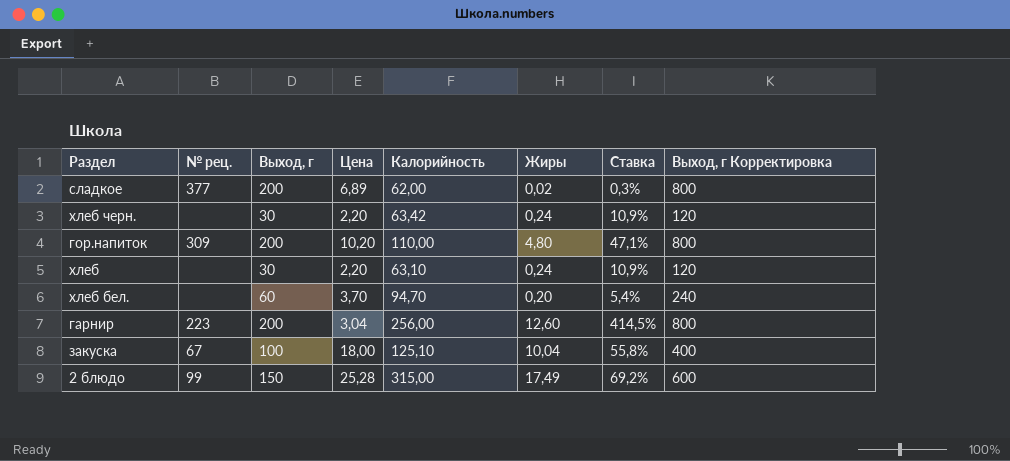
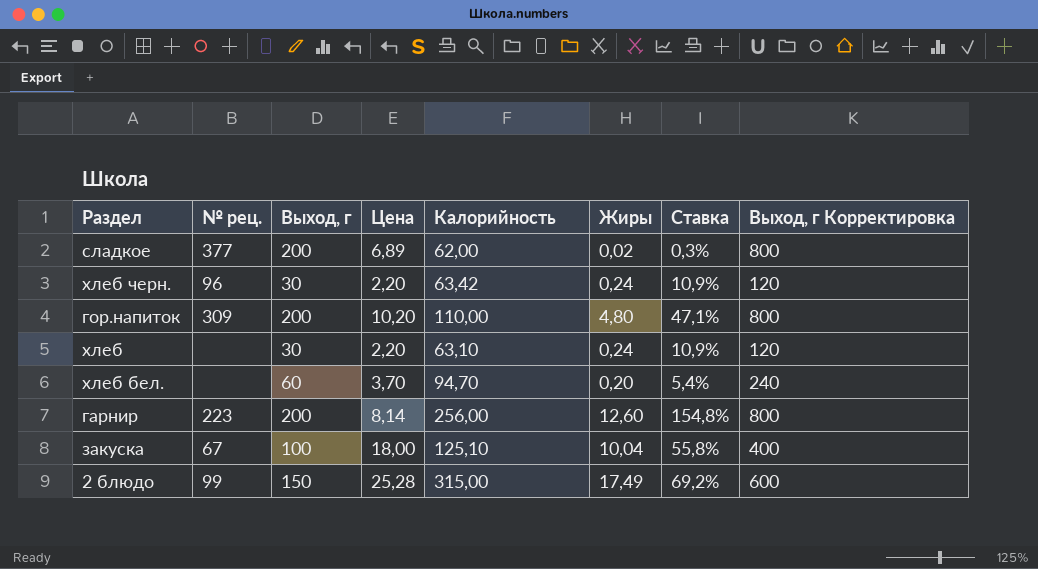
хлеб черн. | № рец.: none -> 96
гарнир | Цена: 3,04 -> 8,14
гарнир | Ставка: 414,5% -> 154,8%

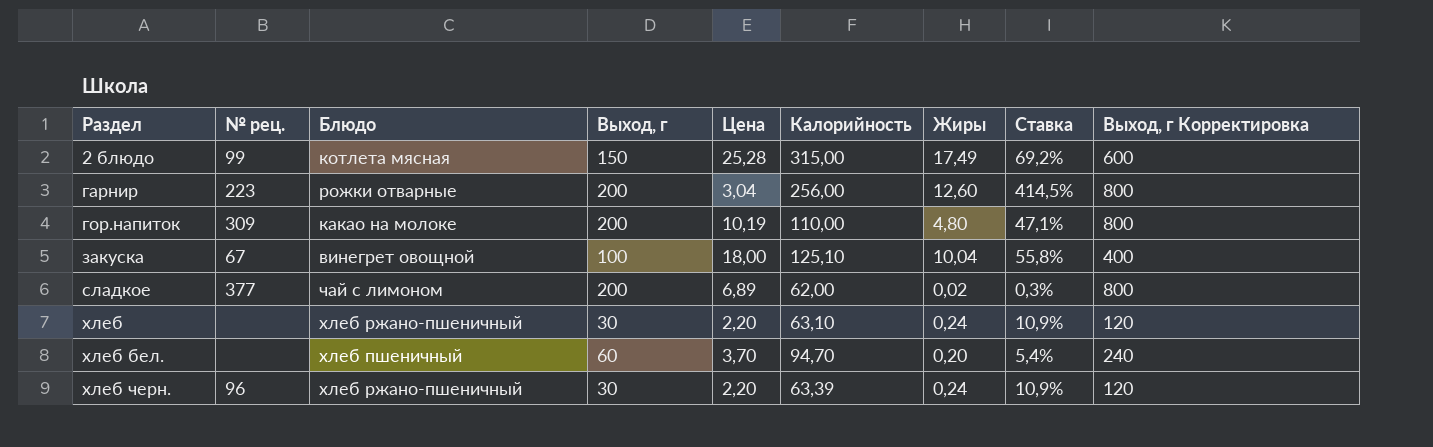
row order: none -> Раздел ascending
column Блюдо | position: none -> 3
гарнир | Цена: 8,14 -> 3,04
гарнир | Ставка: 154,8% -> 414,5%
гор.напиток | Цена: 10,20 -> 10,19
хлеб черн. | Калорийность: 63,42 -> 63,39

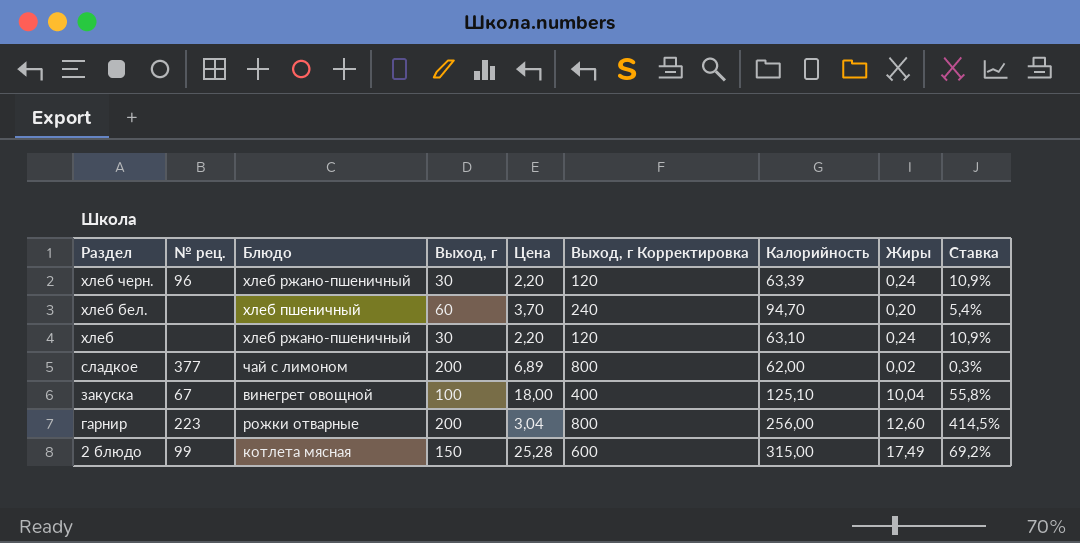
row order: Раздел ascending -> Раздел descending
column Выход, г Корректировка | position: 9 -> 6
row гор.напиток: 309 | какао на молоке | 200 | 10,19 | 110,00 | 4,80 | 47,1% | 800 -> none

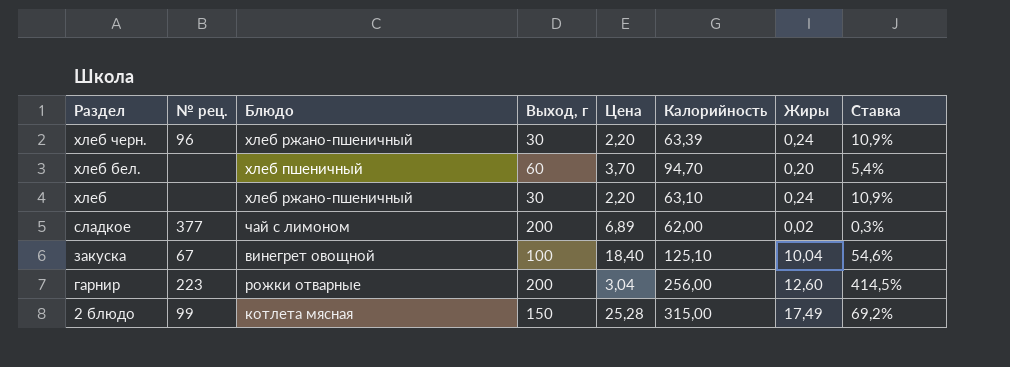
column Выход, г Корректировка | formula: [Выход, г] * 4 -> none
закуска | Цена: 18,00 -> 18,40
закуска | Ставка: 55,8% -> 54,6%

